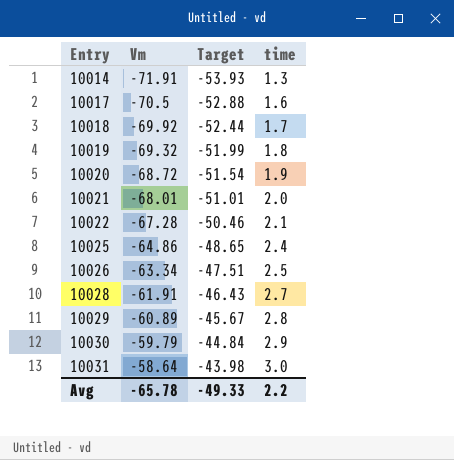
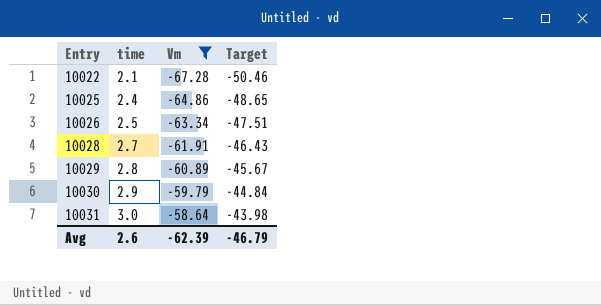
filter: none -> Vm >= -67.28
column time | position: 4 -> 2
Avg | time: 2.2 -> 2.6
Avg | Vm: -65.78 -> -62.39
Avg | Target: -49.33 -> -46.79

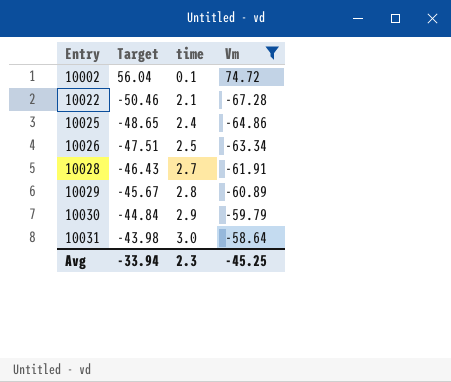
column Target | position: 4 -> 2
row 10002: none -> 56.04 | 0.1 | 74.72
Avg | Target: -46.79 -> -33.94
Avg | time: 2.6 -> 2.3
Avg | Vm: -62.39 -> -45.25

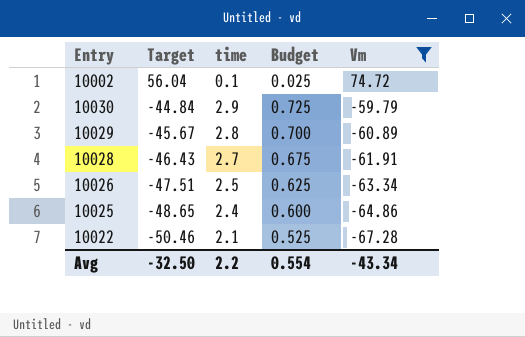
row order: Entry ascending -> Target descending
column Budget | formula: none -> [time] * 0.25
row 10031: -43.98 | 3.0 | -58.64 -> none
Avg | Target: -33.94 -> -32.50
Avg | time: 2.3 -> 2.2
Avg | Vm: -45.25 -> -43.34

